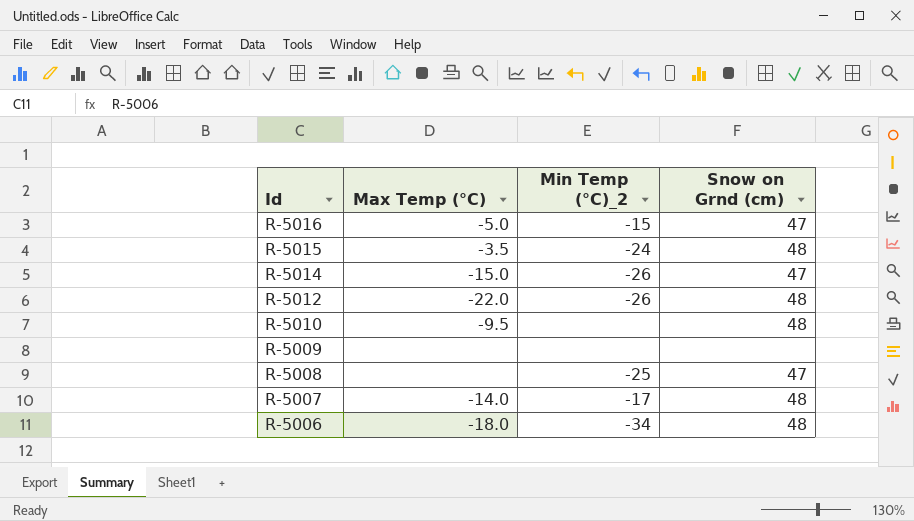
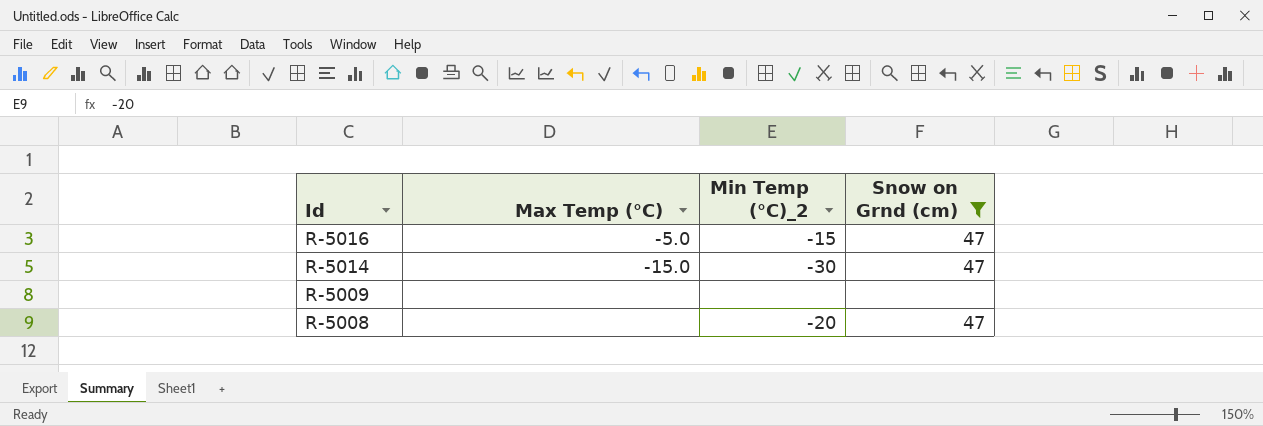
filter: none -> Snow on Grnd (cm) != 48
R-5014 | Min Temp (°C)_2: -26 -> -30
R-5008 | Min Temp (°C)_2: -25 -> -20

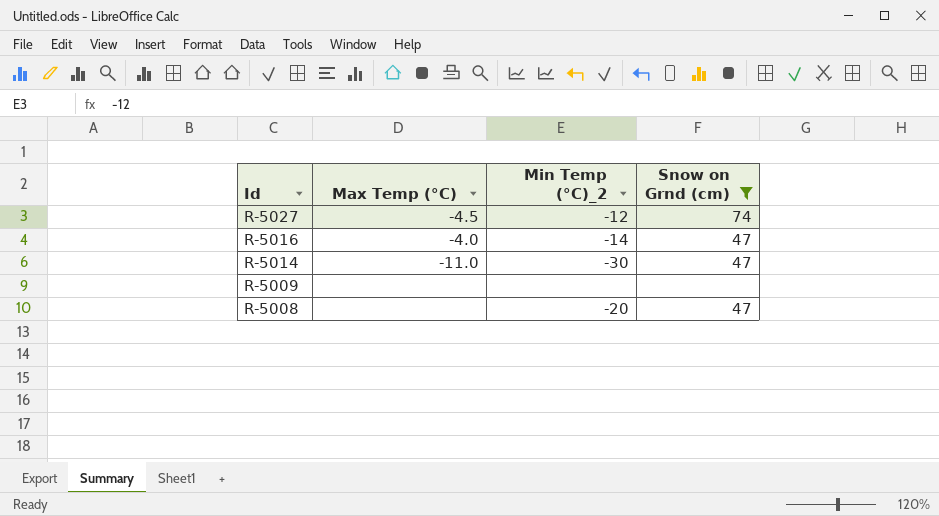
row R-5027: none -> -4.5 | -12 | 74
R-5016 | Max Temp (°C): -5.0 -> -4.0
R-5016 | Min Temp (°C)_2: -15 -> -14
R-5014 | Max Temp (°C): -15.0 -> -11.0

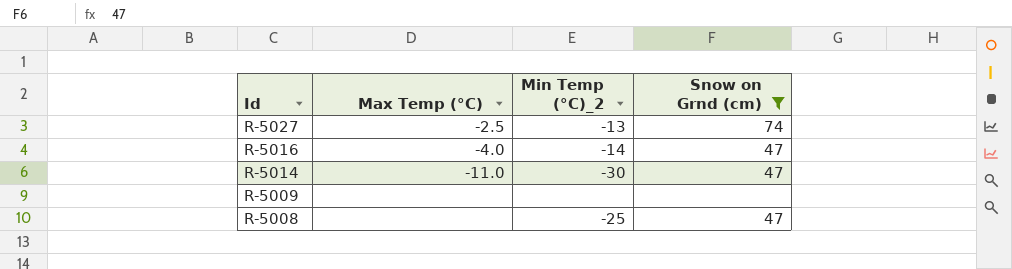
R-5027 | Max Temp (°C): -4.5 -> -2.5
R-5027 | Min Temp (°C)_2: -12 -> -13
R-5008 | Min Temp (°C)_2: -20 -> -25

